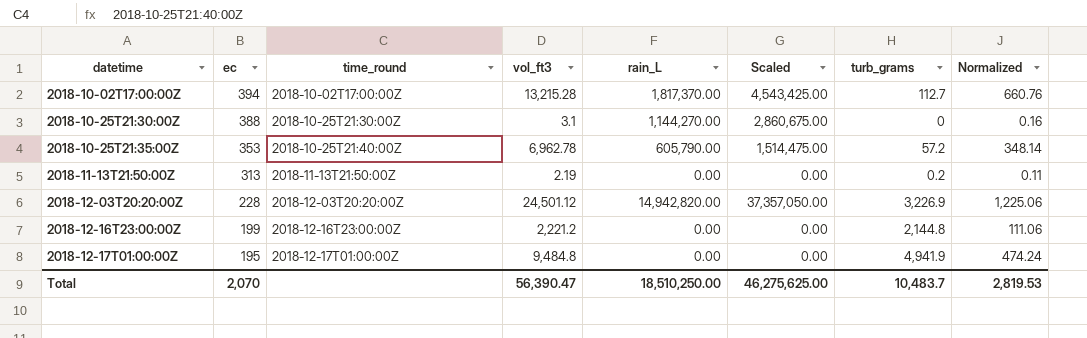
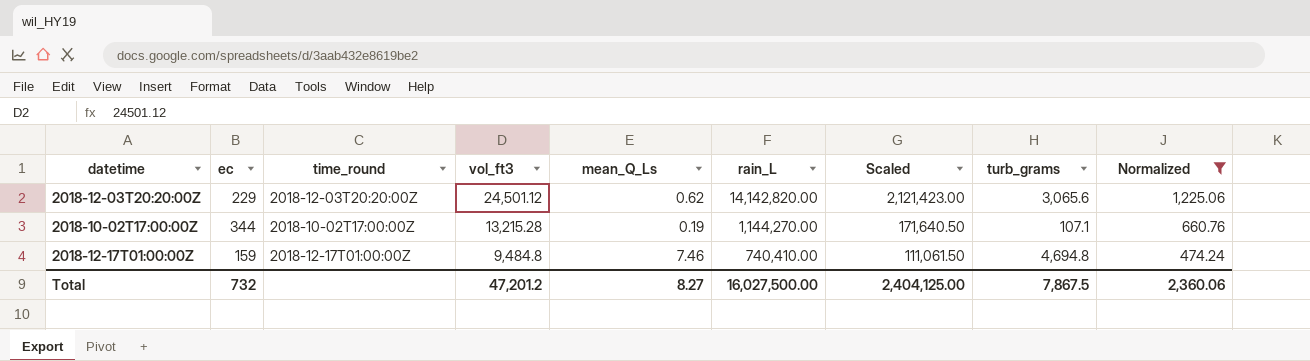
filter: none -> Normalized >= 474.24
row order: datetime ascending -> vol_ft3 descending
column mean_Q_Ls | position: none -> 5
column Scaled | formula: [rain_L] * 2.5 -> [rain_L] * 0.15
2018-12-03T20:20:00Z | ec: 228 -> 229
2018-12-03T20:20:00Z | rain_L: 14,942,820.00 -> 14,142,820.00
2018-12-03T20:20:00Z | turb_grams: 3,226.9 -> 3,065.6
2018-10-02T17:00:00Z | ec: 394 -> 344
2018-10-02T17:00:00Z | rain_L: 1,817,370.00 -> 1,144,270.00
2018-10-02T17:00:00Z | turb_grams: 112.7 -> 107.1
2018-12-17T01:00:00Z | ec: 195 -> 159
2018-12-17T01:00:00Z | rain_L: 0.00 -> 740,410.00
2018-12-17T01:00:00Z | turb_grams: 4,941.9 -> 4,694.8
Total | ec: 2,070 -> 732
Total | vol_ft3: 56,390.47 -> 47,201.2
Total | rain_L: 18,510,250.00 -> 16,027,500.00
Total | Scaled: 46,275,625.00 -> 2,404,125.00
Total | turb_grams: 10,483.7 -> 7,867.5
Total | Normalized: 2,819.53 -> 2,360.06

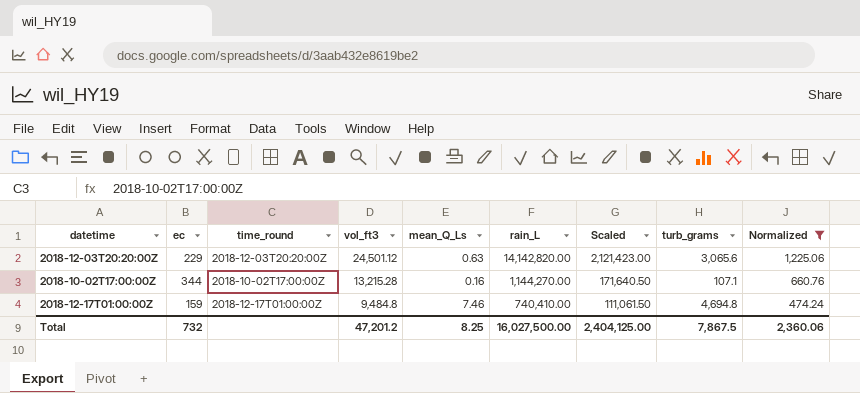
2018-12-03T20:20:00Z | mean_Q_Ls: 0.62 -> 0.63
2018-10-02T17:00:00Z | mean_Q_Ls: 0.19 -> 0.16
Total | mean_Q_Ls: 8.27 -> 8.25

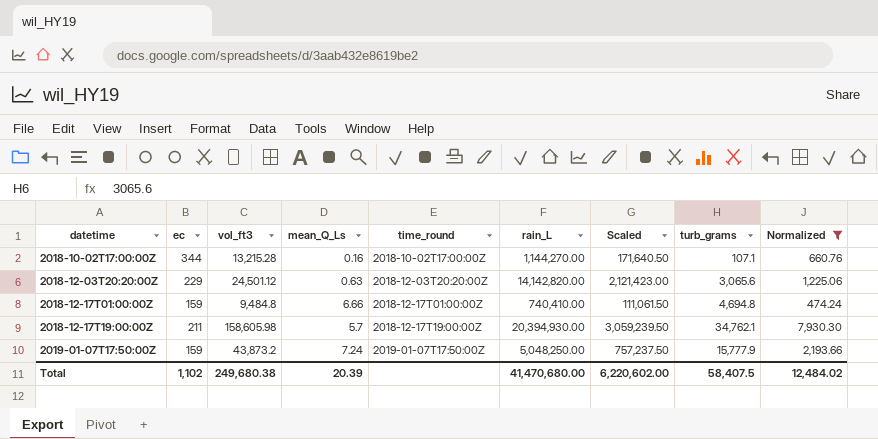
row order: vol_ft3 descending -> datetime ascending
column time_round | position: 3 -> 5
2018-12-17T01:00:00Z | mean_Q_Ls: 7.46 -> 6.66
row 2018-12-17T19:00:00Z: none -> 211 | 158,605.98 | 5.7 | 2018-12-17T19:00:00Z | 20,394,930.00 | 3,059,239.50 | 34,762.1 | 7,930.30
row 2019-01-07T17:50:00Z: none -> 159 | 43,873.2 | 7.24 | 2019-01-07T17:50:00Z | 5,048,250.00 | 757,237.50 | 15,777.9 | 2,193.66
Total | ec: 732 -> 1,102
Total | vol_ft3: 47,201.2 -> 249,680.38
Total | mean_Q_Ls: 8.25 -> 20.39
Total | rain_L: 16,027,500.00 -> 41,470,680.00
Total | Scaled: 2,404,125.00 -> 6,220,602.00
Total | turb_grams: 7,867.5 -> 58,407.5
Total | Normalized: 2,360.06 -> 12,484.02

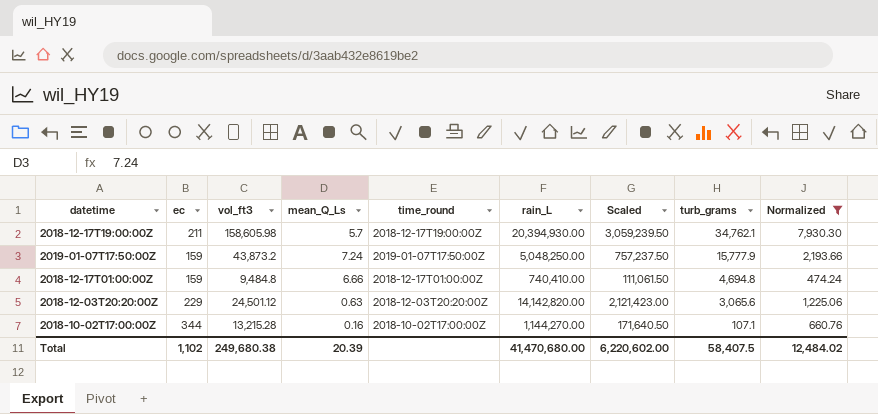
row order: datetime ascending -> turb_grams descending

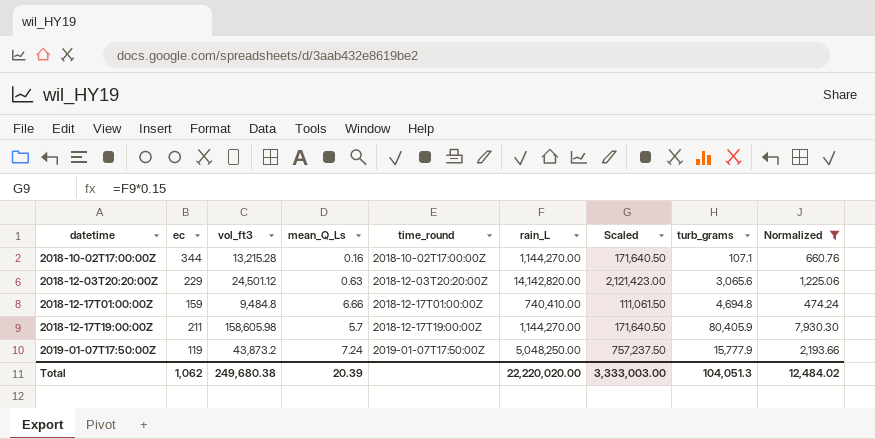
row order: turb_grams descending -> datetime ascending
2018-12-17T19:00:00Z | rain_L: 20,394,930.00 -> 1,144,270.00
2018-12-17T19:00:00Z | Scaled: 3,059,239.50 -> 171,640.50
2018-12-17T19:00:00Z | turb_grams: 34,762.1 -> 80,405.9
2019-01-07T17:50:00Z | ec: 159 -> 119
Total | ec: 1,102 -> 1,062
Total | rain_L: 41,470,680.00 -> 22,220,020.00
Total | Scaled: 6,220,602.00 -> 3,333,003.00
Total | turb_grams: 58,407.5 -> 104,051.3

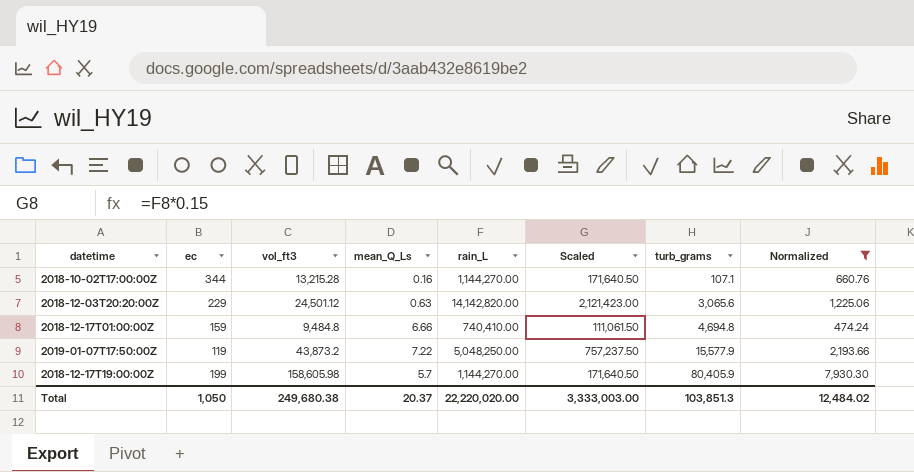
row order: datetime ascending -> turb_grams ascending
column time_round | position: 5 -> none
2019-01-07T17:50:00Z | mean_Q_Ls: 7.24 -> 7.22
2019-01-07T17:50:00Z | turb_grams: 15,777.9 -> 15,577.9
2018-12-17T19:00:00Z | ec: 211 -> 199
Total | ec: 1,062 -> 1,050
Total | mean_Q_Ls: 20.39 -> 20.37
Total | turb_grams: 104,051.3 -> 103,851.3

